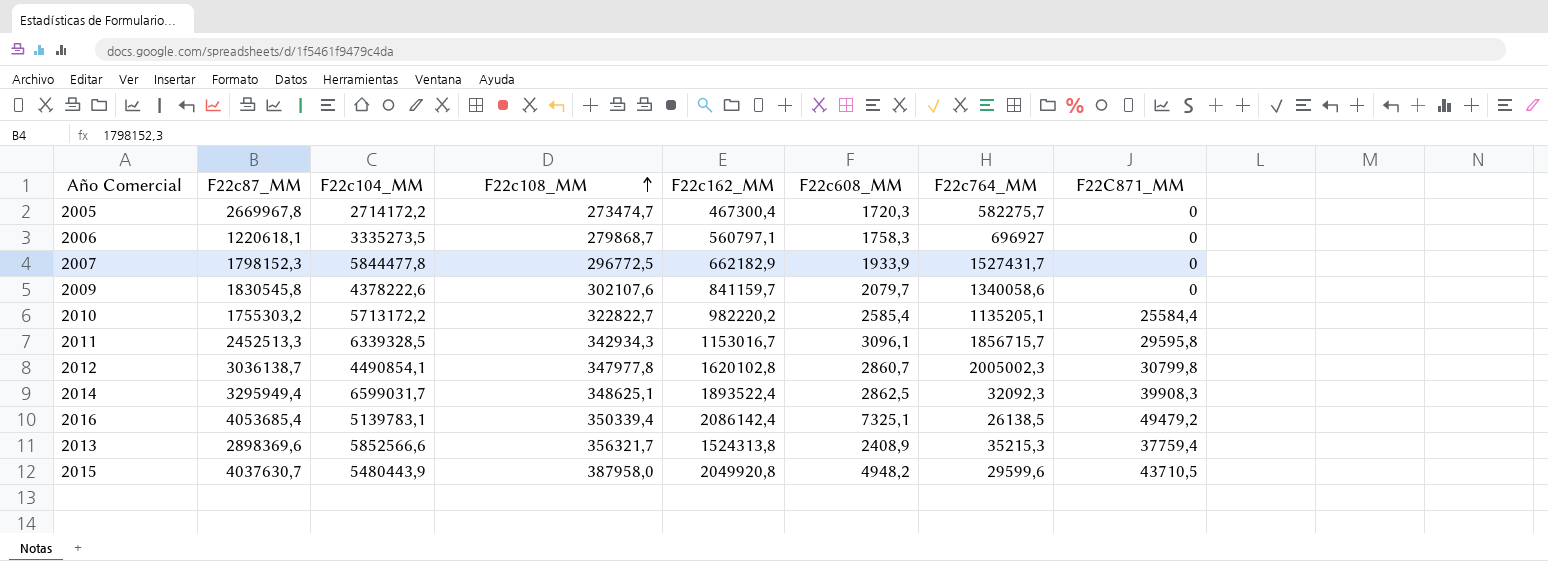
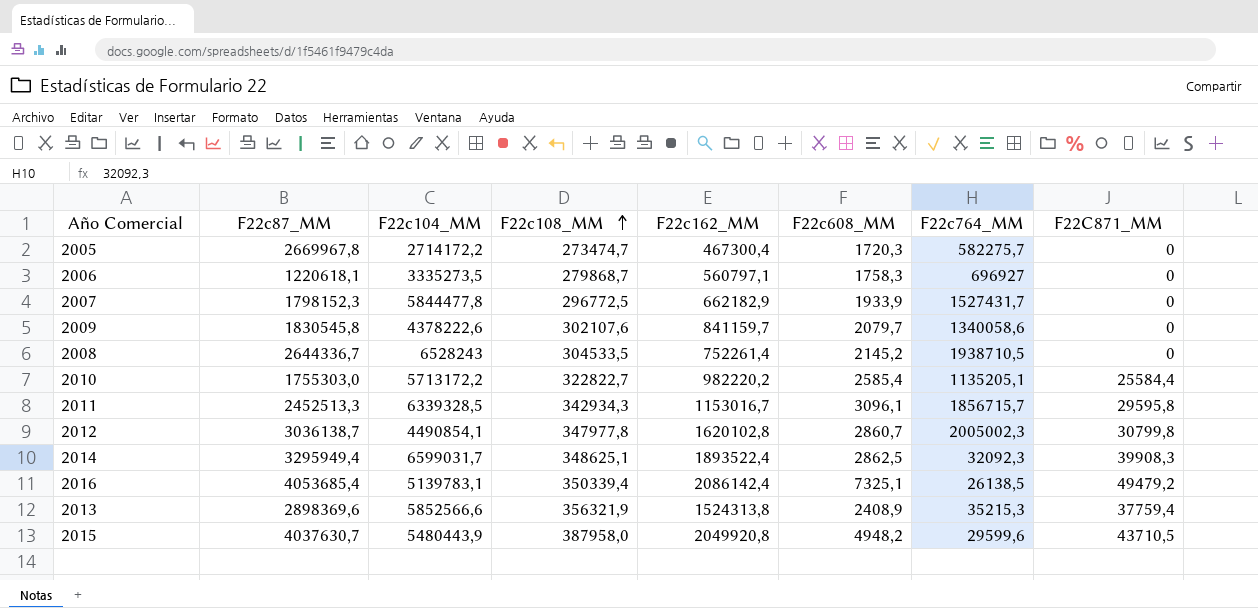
row 2008: none -> 2644336,7 | 6528243 | 304533,5 | 752261,4 | 2145,2 | 1938710,5 | 0
2010 | F22c87_MM: 1755303,2 -> 1755303,0
2013 | F22c108_MM: 356321,7 -> 356321,9

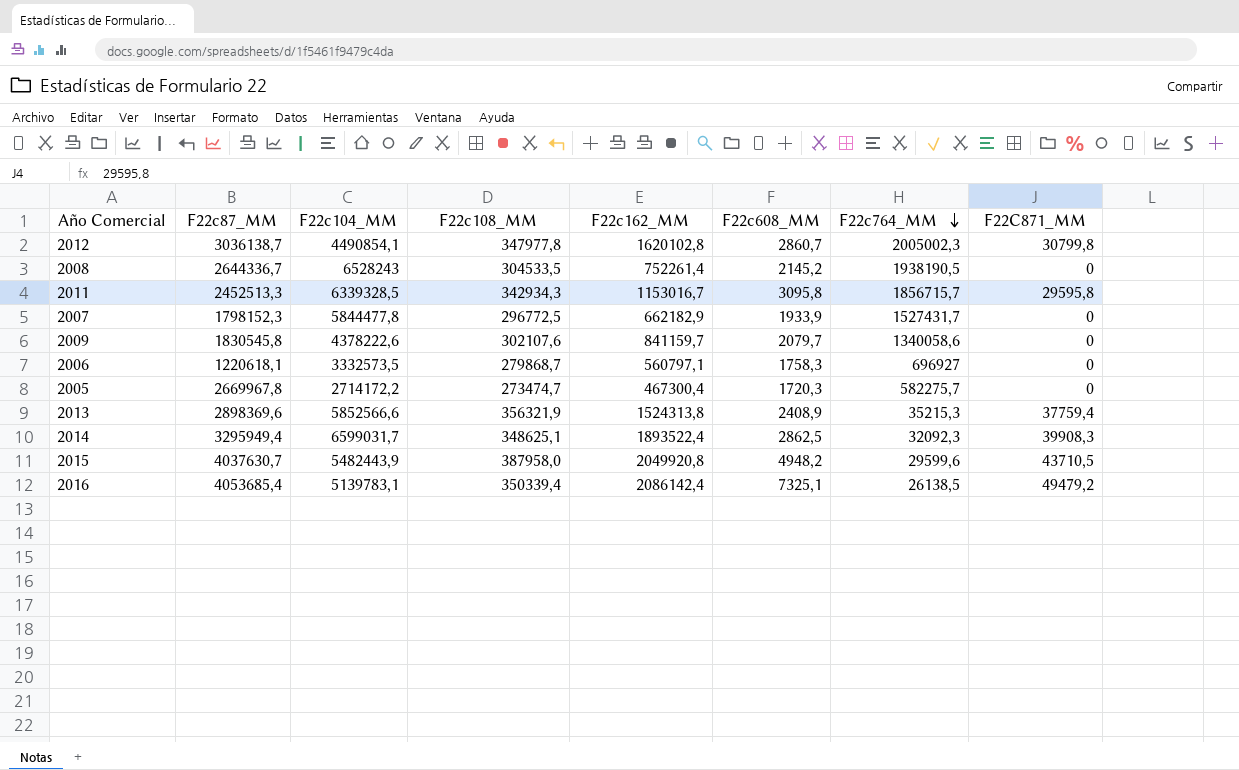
row order: F22c108_MM ascending -> F22c764_MM descending
row 2010: 1755303,0 | 5713172,2 | 322822,7 | 982220,2 | 2585,4 | 1135205,1 | 25584,4 -> none
2008 | F22c764_MM: 1938710,5 -> 1938190,5
2011 | F22c608_MM: 3096,1 -> 3095,8
2006 | F22c104_MM: 3335273,5 -> 3332573,5
2015 | F22c104_MM: 5480443,9 -> 5482443,9

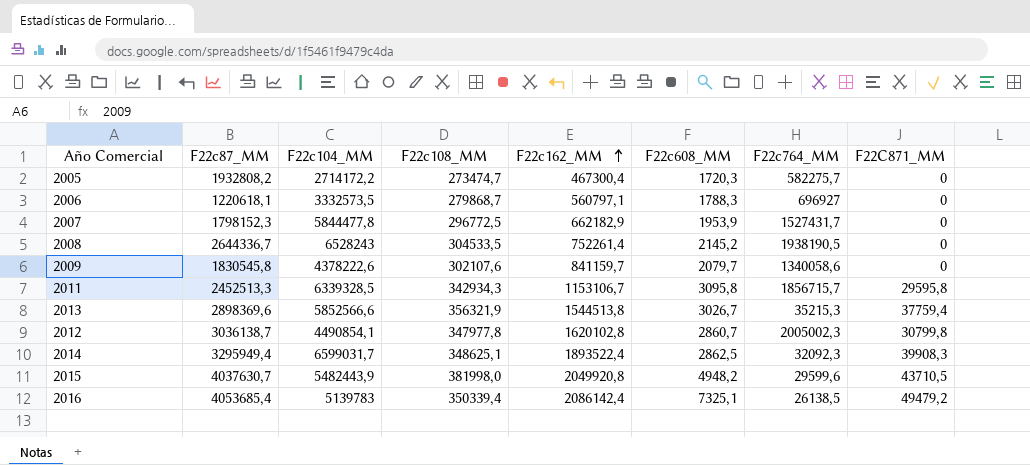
row order: F22c764_MM descending -> F22c162_MM ascending
2005 | F22c87_MM: 2669967,8 -> 1932808,2
2006 | F22c608_MM: 1758,3 -> 1788,3
2007 | F22c608_MM: 1933,9 -> 1953,9
2011 | F22c162_MM: 1153016,7 -> 1153106,7
2013 | F22c162_MM: 1524313,8 -> 1544513,8
2013 | F22c608_MM: 2408,9 -> 3026,7
2015 | F22c108_MM: 387958,0 -> 381998,0
2016 | F22c104_MM: 5139783,1 -> 5139783

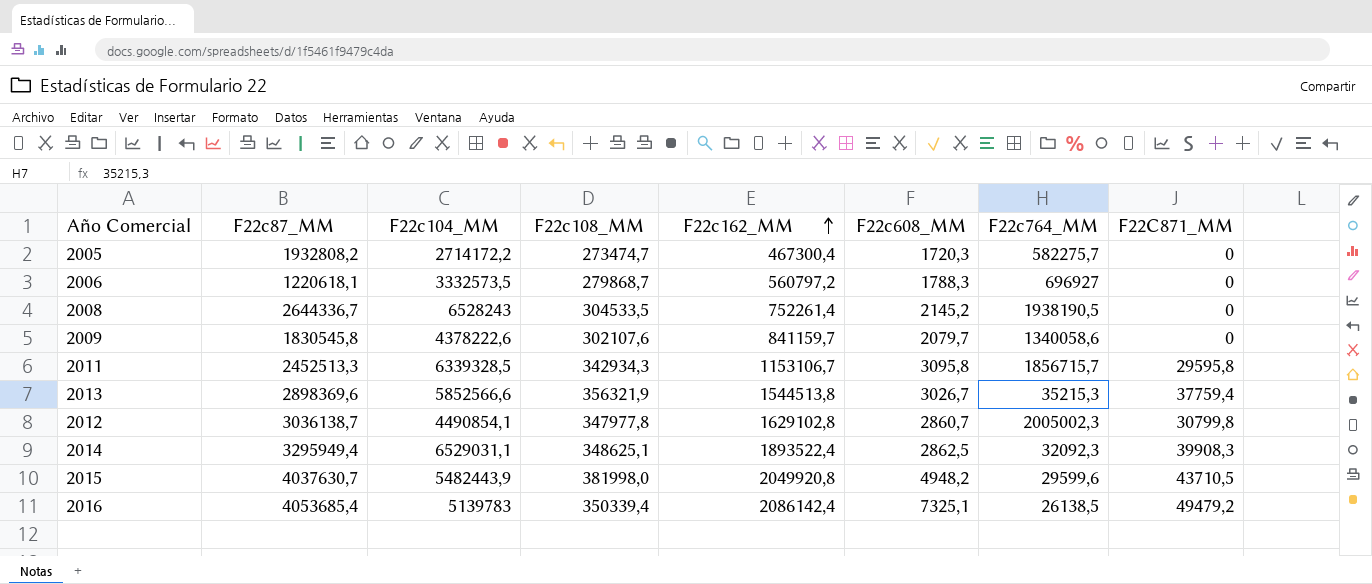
row 2007: 1798152,3 | 5844477,8 | 296772,5 | 662182,9 | 1953,9 | 1527431,7 | 0 -> none
2006 | F22c162_MM: 560797,1 -> 560797,2
2012 | F22c162_MM: 1620102,8 -> 1629102,8
2014 | F22c104_MM: 6599031,7 -> 6529031,1

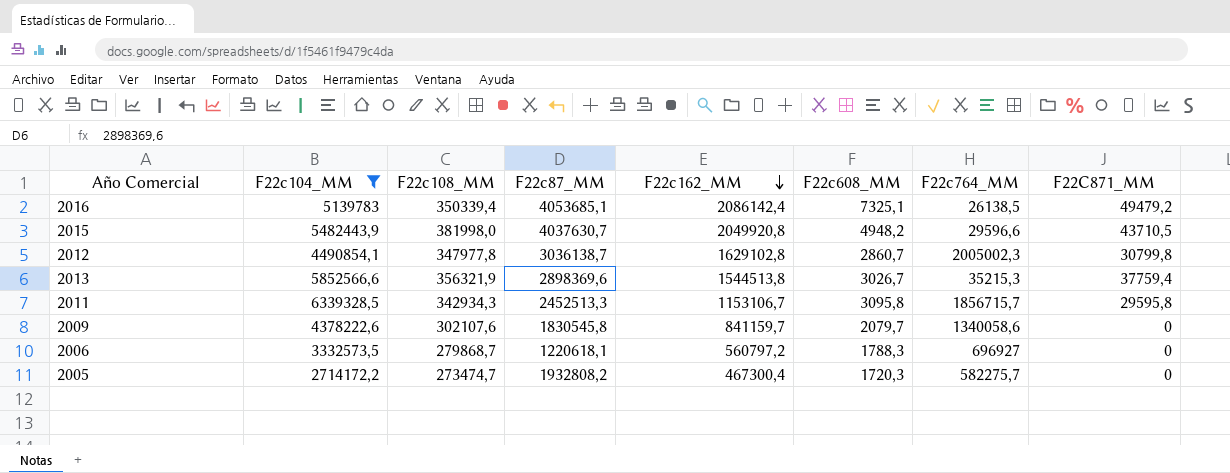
filter: none -> F22c104_MM <= 6339328,5
row order: F22c162_MM ascending -> F22c162_MM descending
column F22c87_MM | position: 2 -> 4
2016 | F22c87_MM: 4053685,4 -> 4053685,1
2015 | F22c764_MM: 29599,6 -> 29596,6

